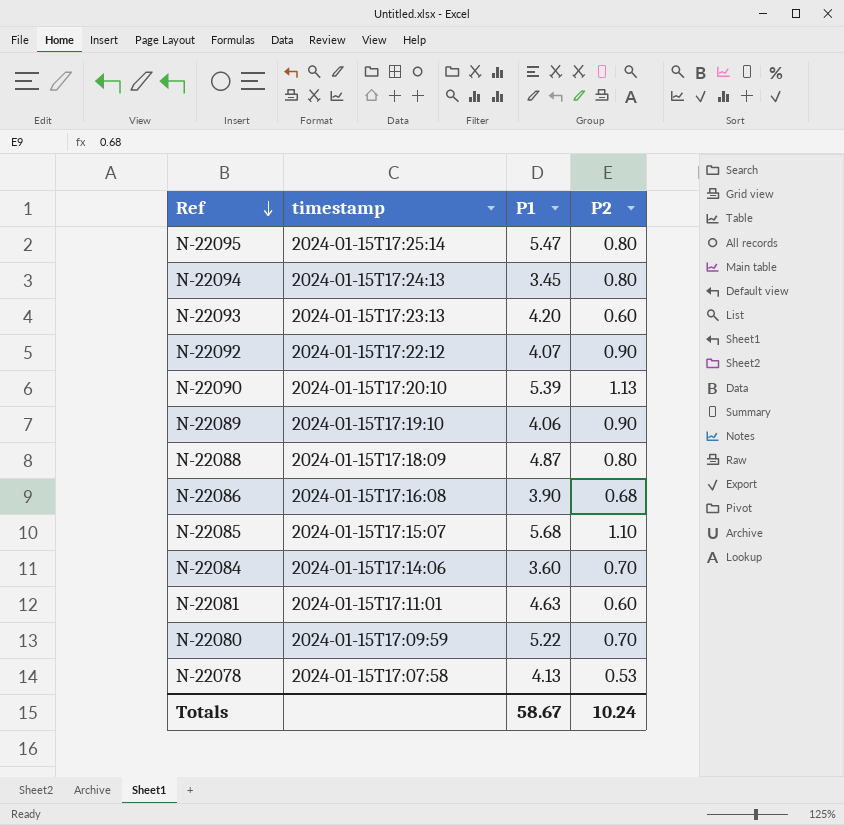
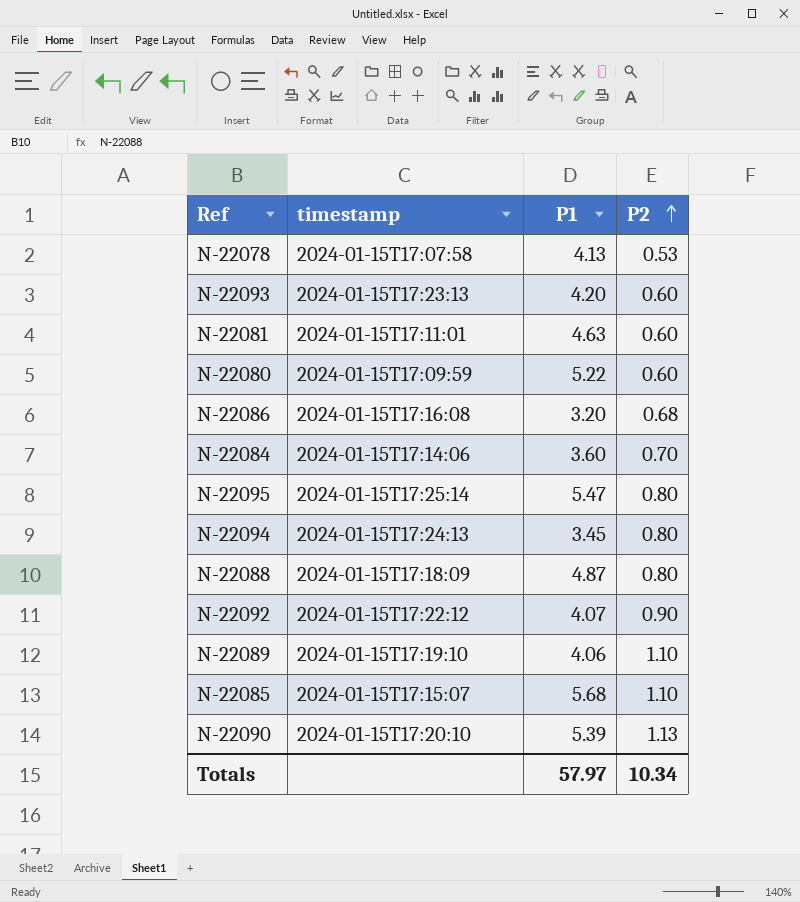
row order: Ref descending -> P2 ascending
N-22080 | P2: 0.70 -> 0.60
N-22086 | P1: 3.90 -> 3.20
N-22089 | P2: 0.90 -> 1.10
Totals | P1: 58.67 -> 57.97
Totals | P2: 10.24 -> 10.34

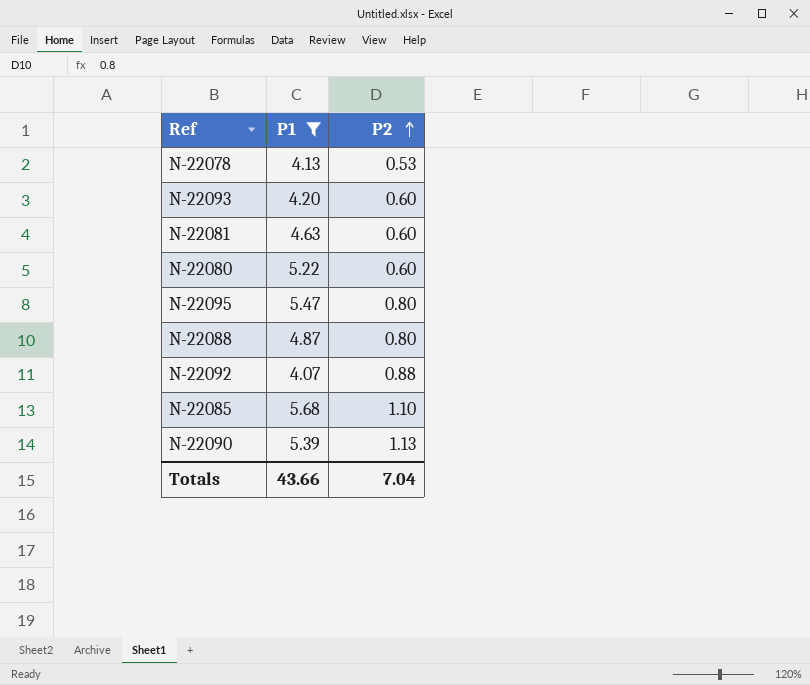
filter: none -> P1 >= 4.07
column timestamp | position: 2 -> none
N-22092 | P2: 0.90 -> 0.88
Totals | P1: 57.97 -> 43.66
Totals | P2: 10.34 -> 7.04

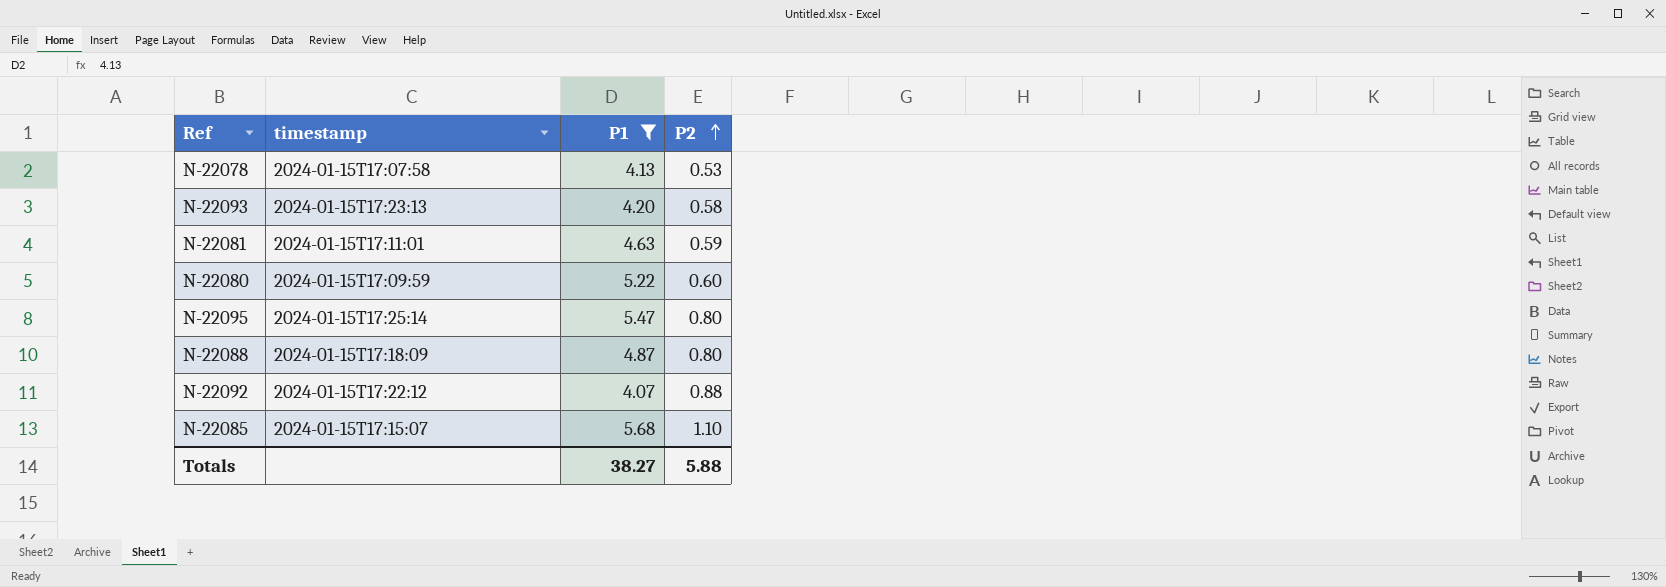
column timestamp | position: none -> 2
row N-22090: 5.39 | 1.13 -> none
N-22093 | P2: 0.60 -> 0.58
N-22081 | P2: 0.60 -> 0.59
Totals | P1: 43.66 -> 38.27
Totals | P2: 7.04 -> 5.88

